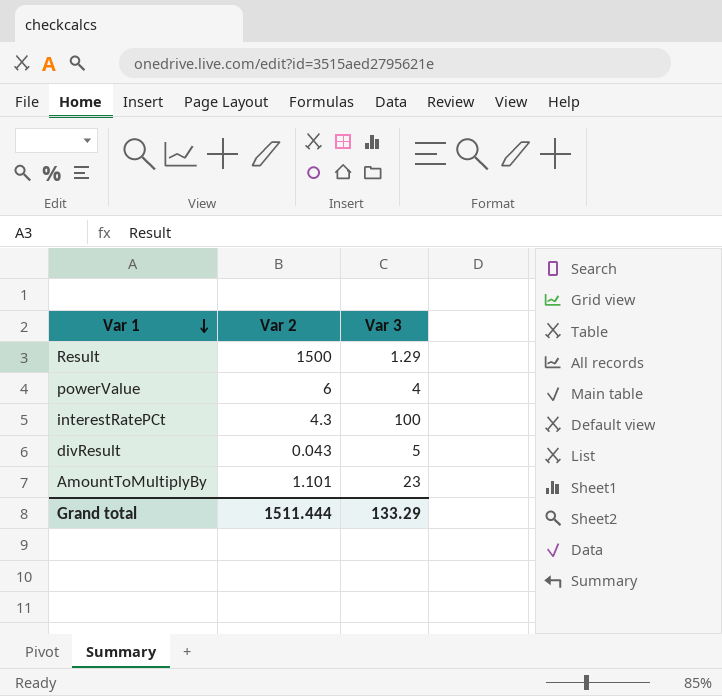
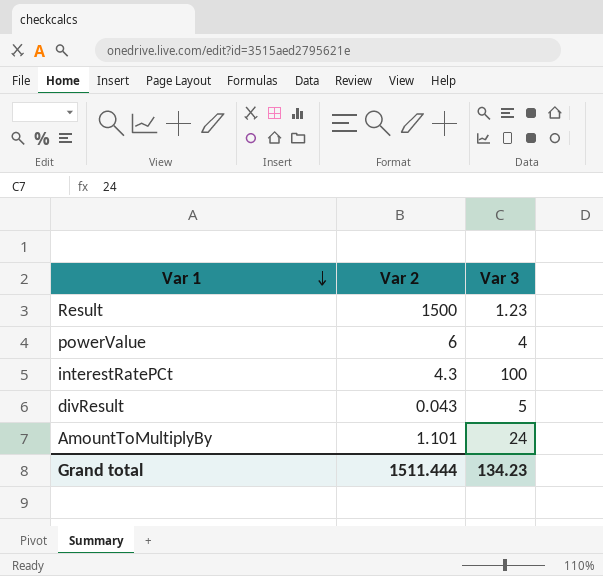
Result | Var 3: 1.29 -> 1.23
AmountToMultiplyBy | Var 3: 23 -> 24
Grand total | Var 3: 133.29 -> 134.23

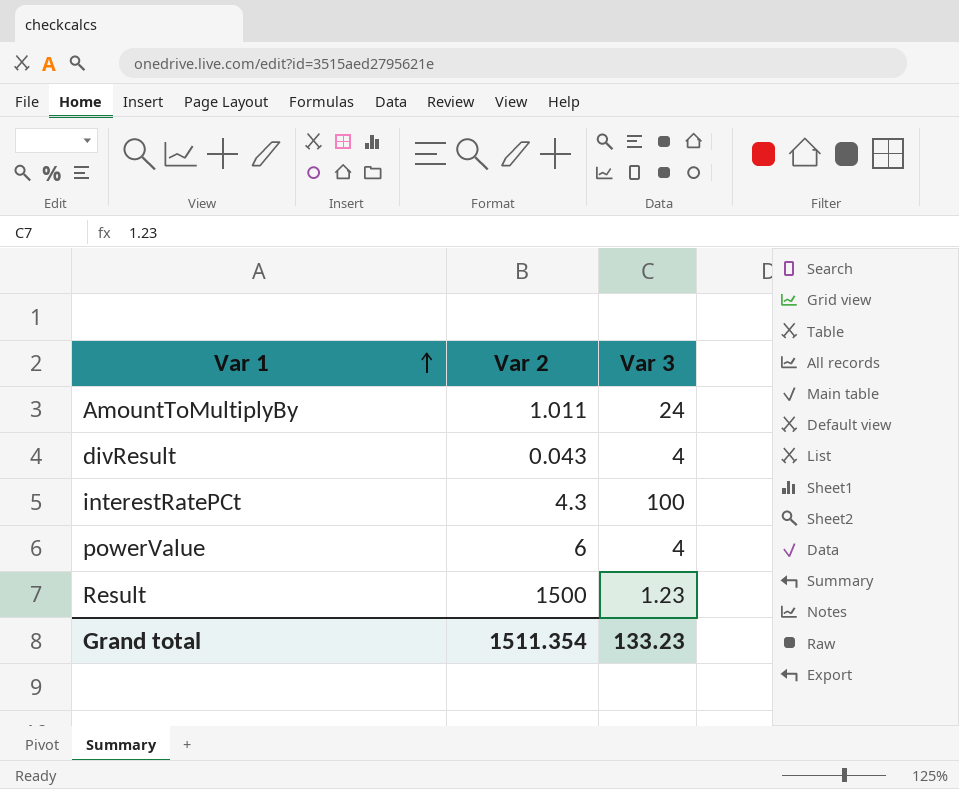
row order: Var 1 descending -> Var 1 ascending
AmountToMultiplyBy | Var 2: 1.101 -> 1.011
divResult | Var 3: 5 -> 4
Grand total | Var 2: 1511.444 -> 1511.354
Grand total | Var 3: 134.23 -> 133.23

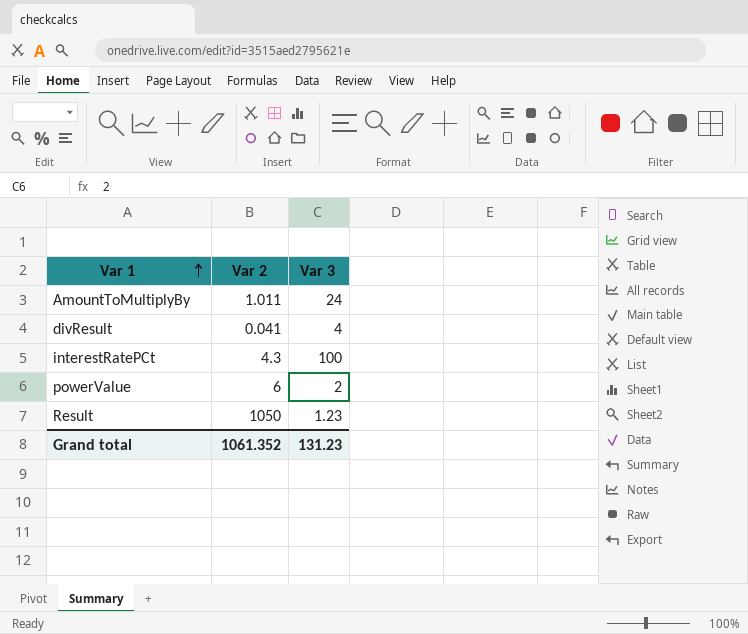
divResult | Var 2: 0.043 -> 0.041
powerValue | Var 3: 4 -> 2
Result | Var 2: 1500 -> 1050
Grand total | Var 2: 1511.354 -> 1061.352
Grand total | Var 3: 133.23 -> 131.23

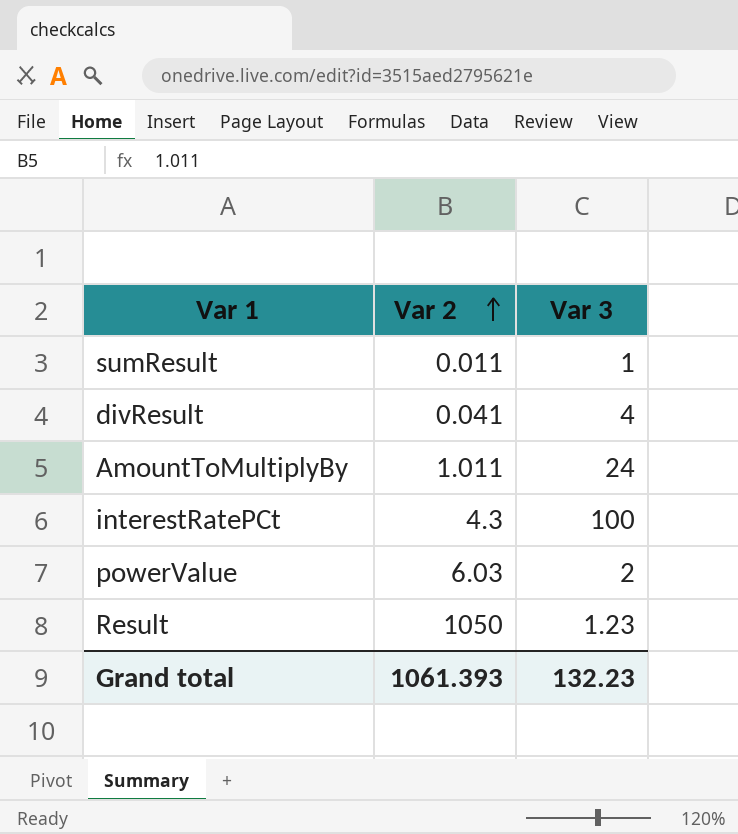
row order: Var 1 ascending -> Var 2 ascending
row sumResult: none -> 0.011 | 1
powerValue | Var 2: 6 -> 6.03
Grand total | Var 2: 1061.352 -> 1061.393
Grand total | Var 3: 131.23 -> 132.23

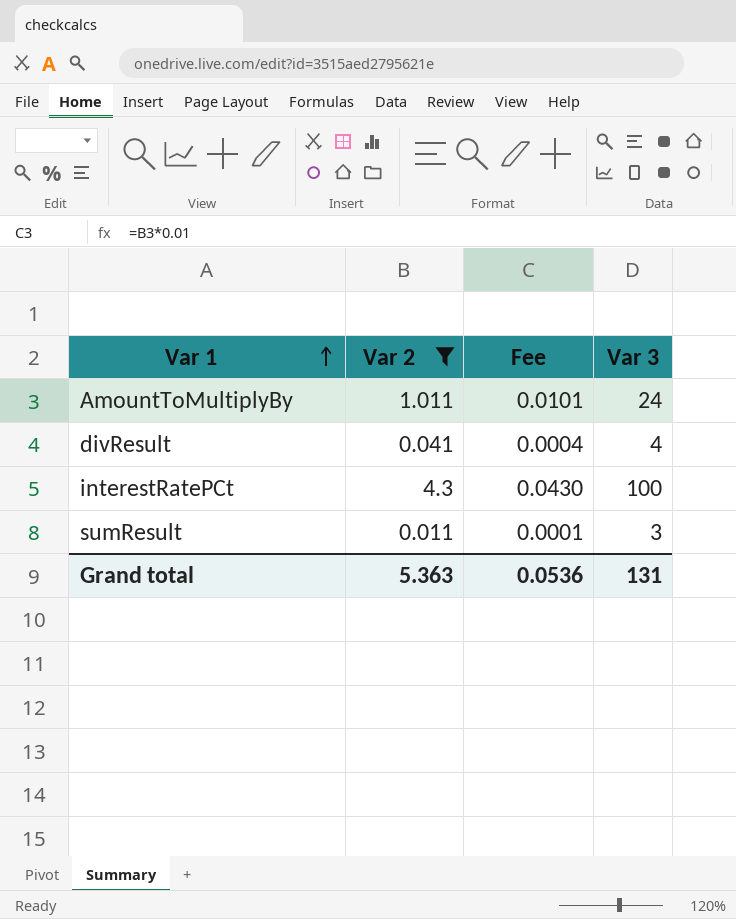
filter: none -> Var 2 <= 4.3
row order: Var 2 ascending -> Var 1 ascending
column Fee | formula: none -> [Var 2] * 0.01
sumResult | Var 3: 1 -> 3
Grand total | Var 2: 1061.393 -> 5.363
Grand total | Var 3: 132.23 -> 131

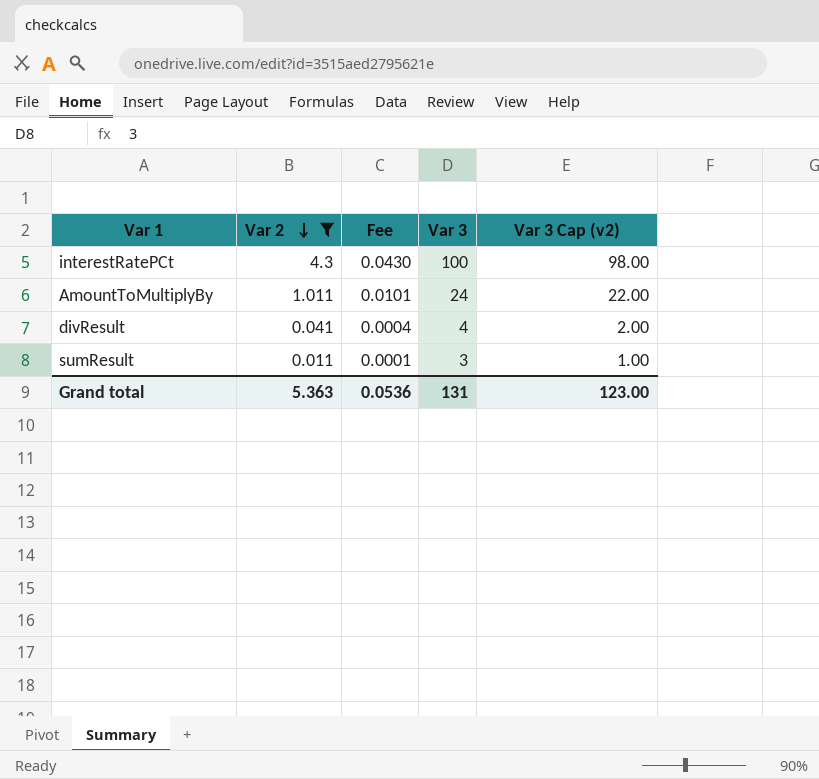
row order: Var 1 ascending -> Var 2 descending
column Var 3 Cap (v2) | formula: none -> [Var 3] - 2

